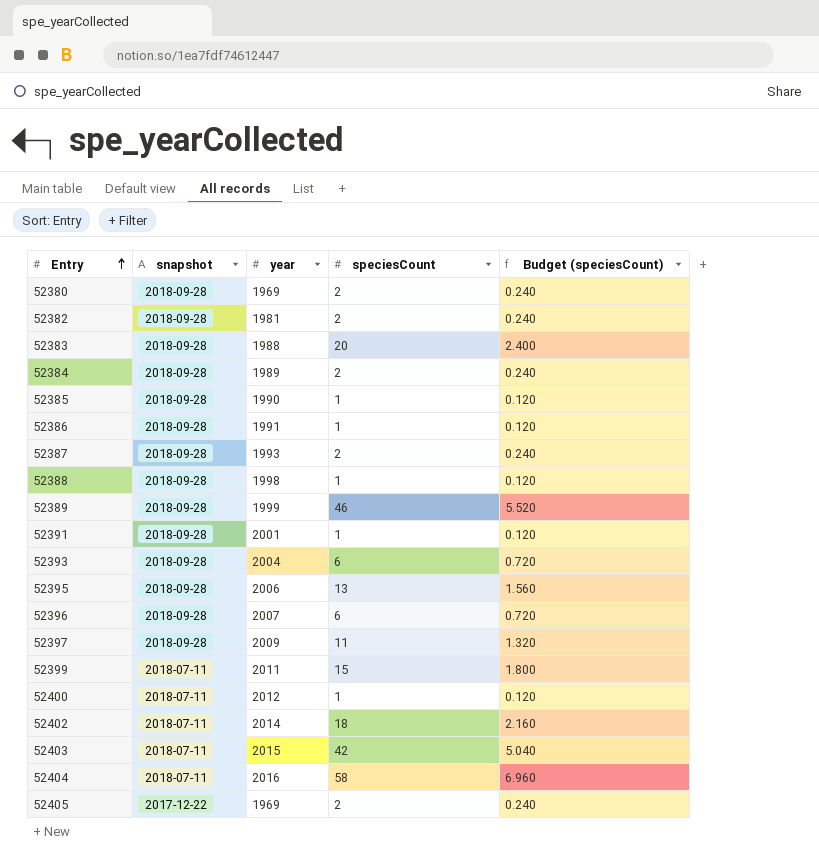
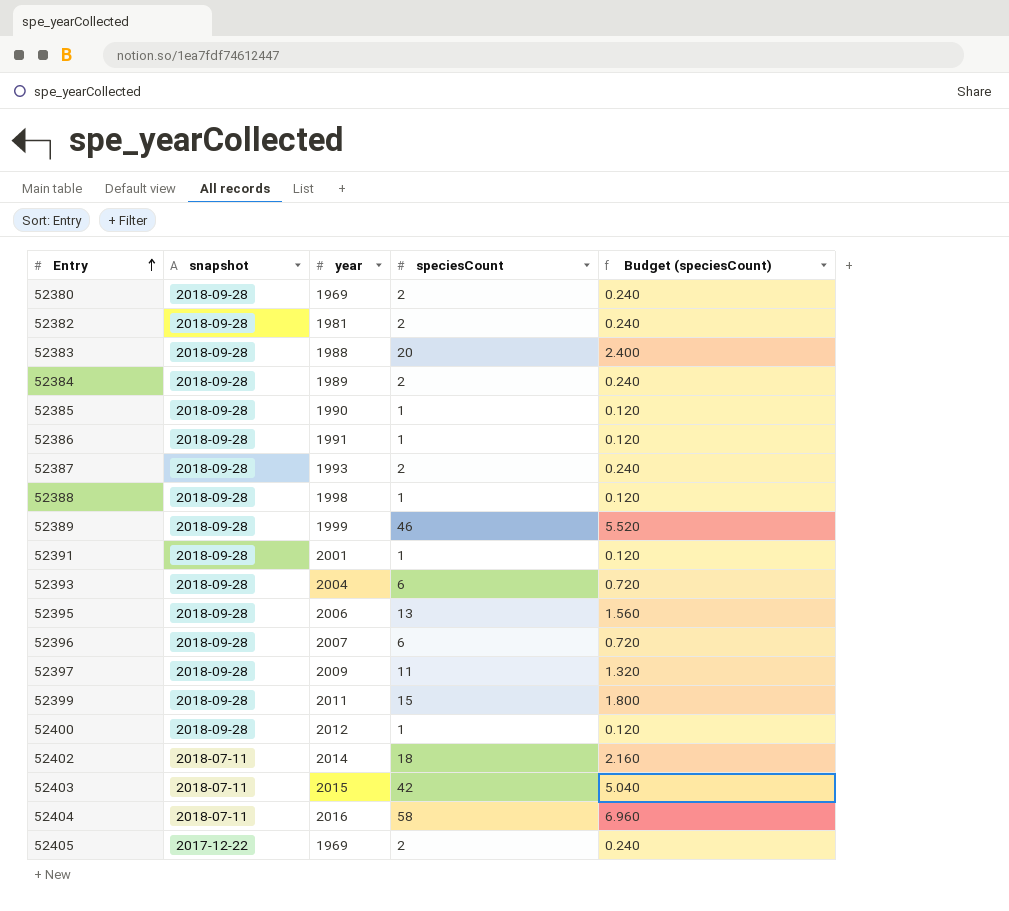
52399 | snapshot: 2018-07-11 -> 2018-09-28
52400 | snapshot: 2018-07-11 -> 2018-09-28

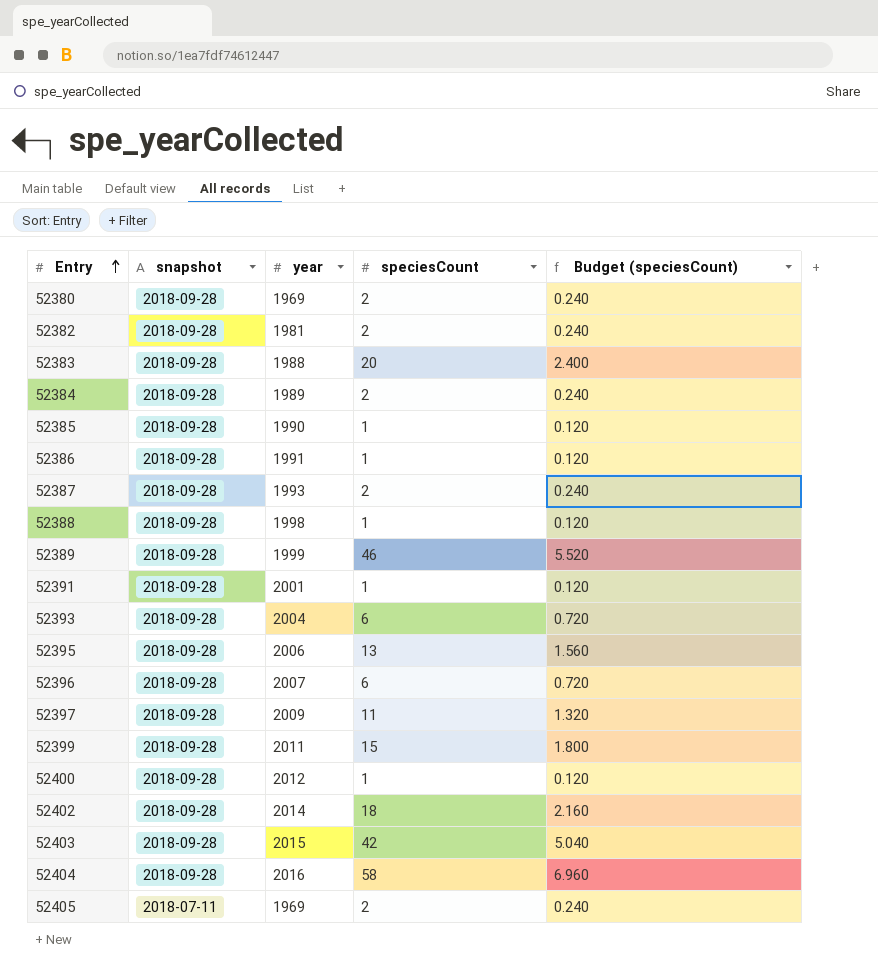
52402 | snapshot: 2018-07-11 -> 2018-09-28
52403 | snapshot: 2018-07-11 -> 2018-09-28
52404 | snapshot: 2018-07-11 -> 2018-09-28
52405 | snapshot: 2017-12-22 -> 2018-07-11

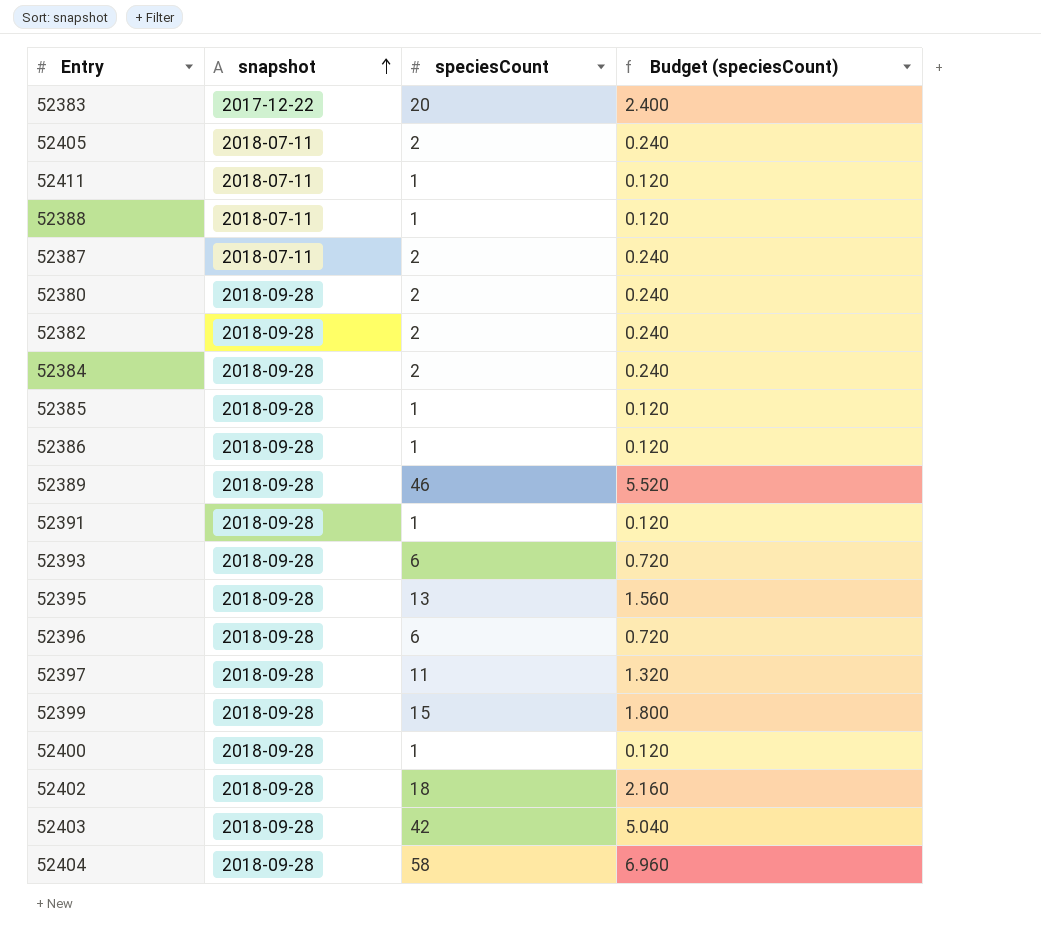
row order: Entry ascending -> snapshot ascending
column year | position: 3 -> none
52383 | snapshot: 2018-09-28 -> 2017-12-22
row 52411: none -> 2018-07-11 | 1 | 0.120
52388 | snapshot: 2018-09-28 -> 2018-07-11
52387 | snapshot: 2018-09-28 -> 2018-07-11

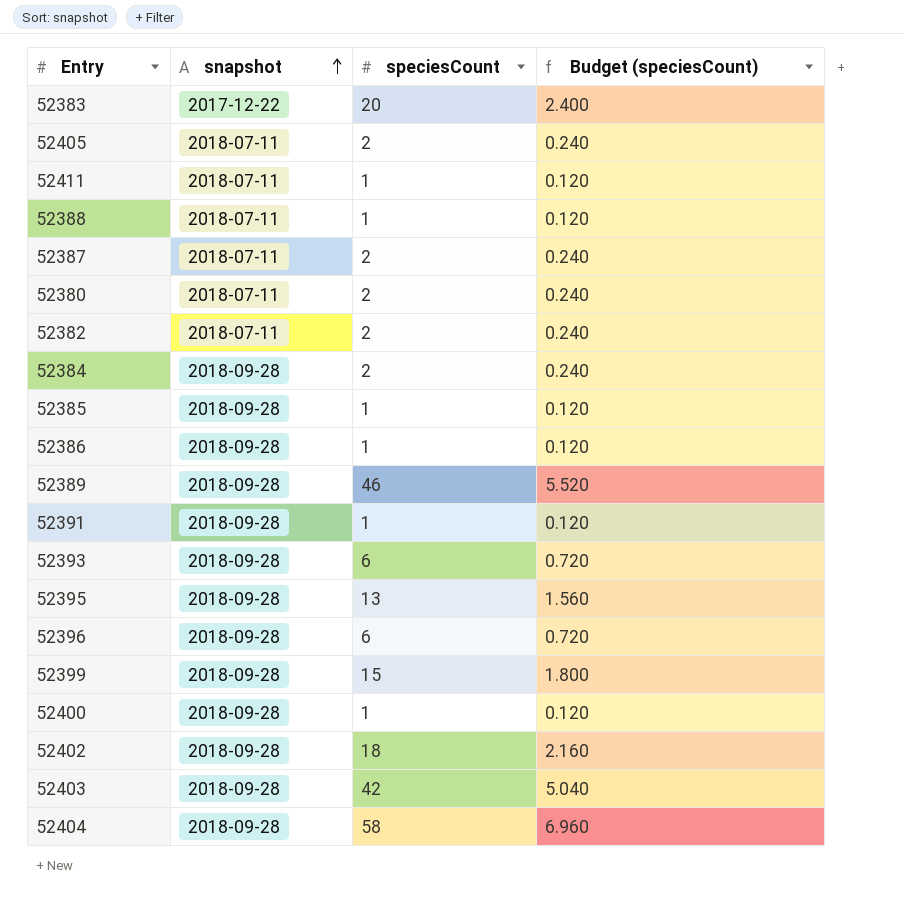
row 52397: 2018-09-28 | 11 | 1.320 -> none
52380 | snapshot: 2018-09-28 -> 2018-07-11
52382 | snapshot: 2018-09-28 -> 2018-07-11

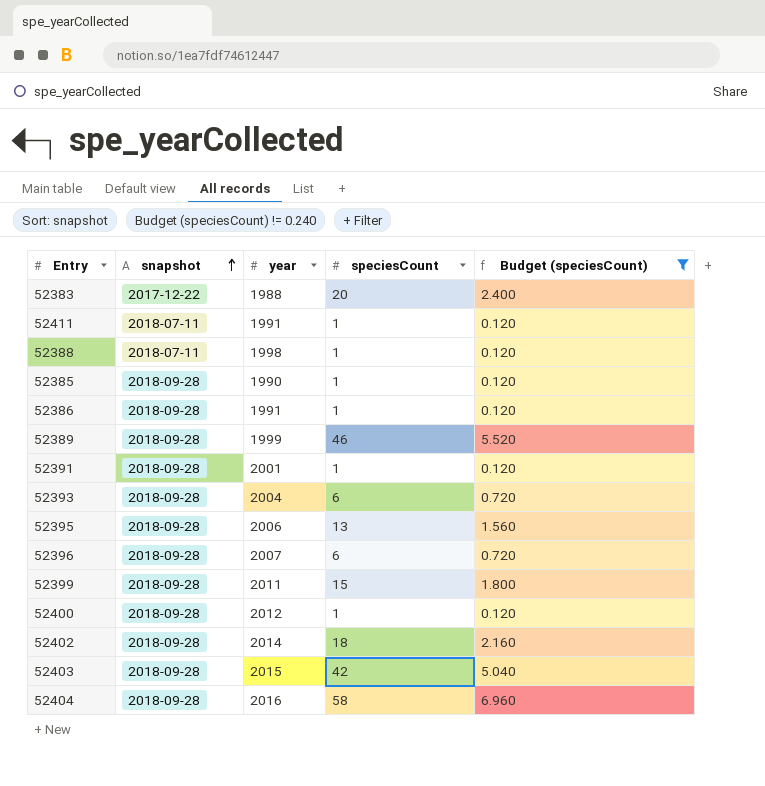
filter: none -> Budget (speciesCount) != 0.240
column year | position: none -> 3

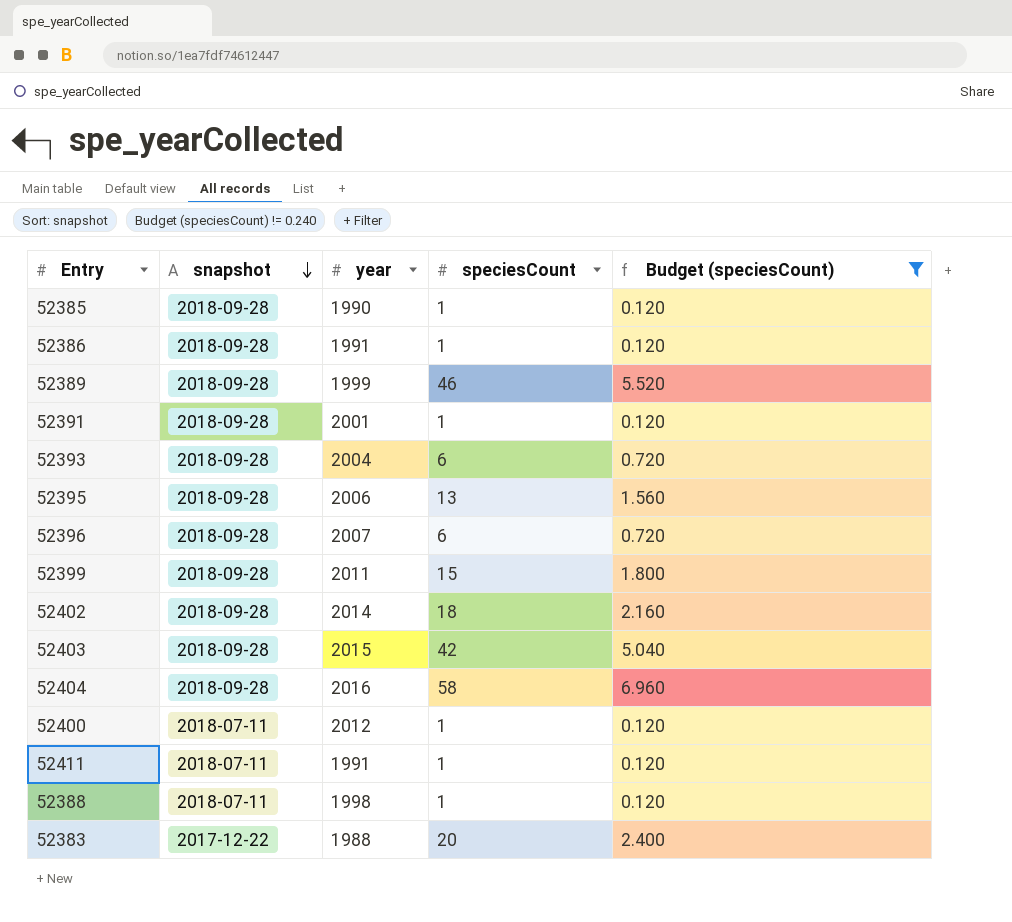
row order: snapshot ascending -> snapshot descending
52400 | snapshot: 2018-09-28 -> 2018-07-11

